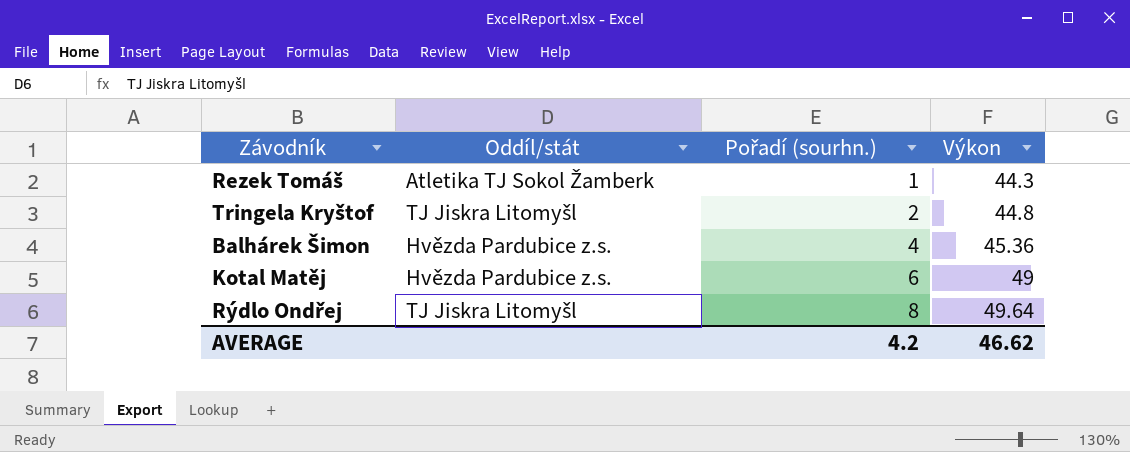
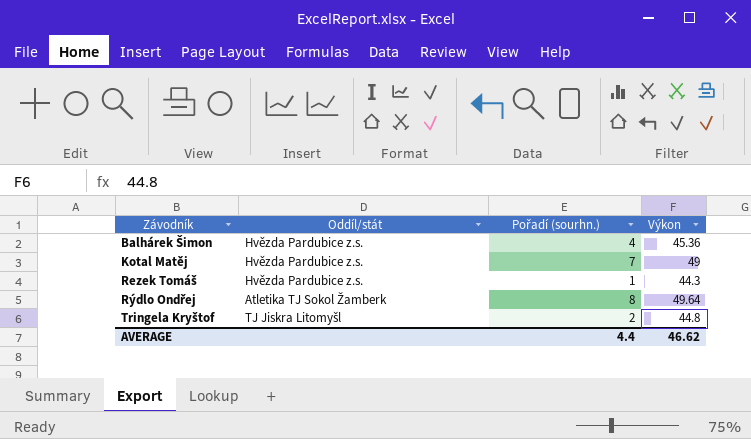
row order: Pořadí (sourhn.) ascending -> Závodník ascending
Kotal Matěj | Pořadí (sourhn.): 6 -> 7
Rezek Tomáš | Oddíl/stát: Atletika TJ Sokol Žamberk -> Hvězda Pardubice z.s.
Rýdlo Ondřej | Oddíl/stát: TJ Jiskra Litomyšl -> Atletika TJ Sokol Žamberk
AVERAGE | Pořadí (sourhn.): 4.2 -> 4.4

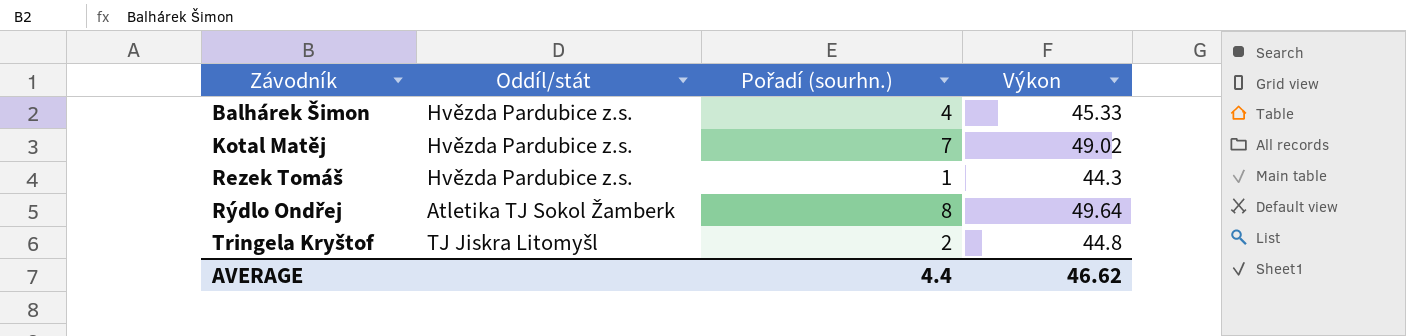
Balhárek Šimon | Výkon: 45.36 -> 45.33
Kotal Matěj | Výkon: 49 -> 49.02

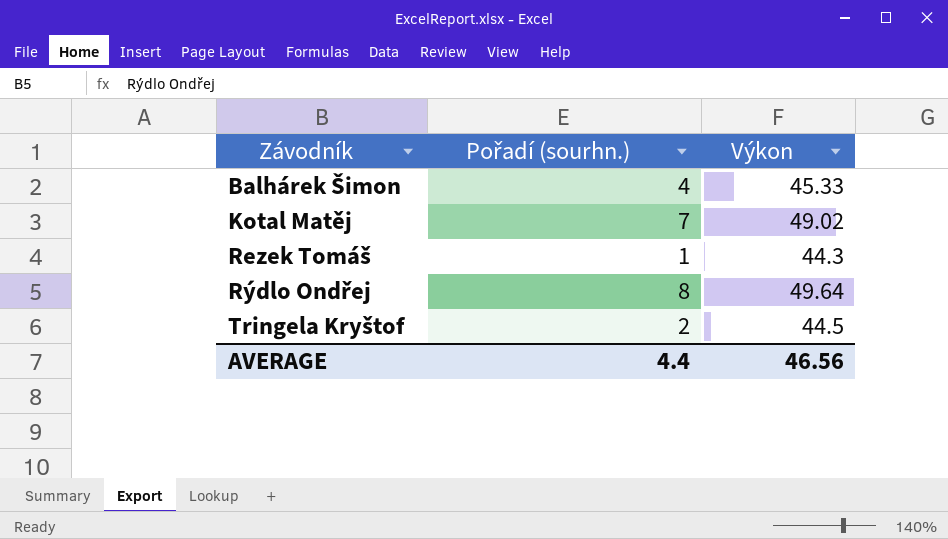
column Oddíl/stát | position: 2 -> none
Tringela Kryštof | Výkon: 44.8 -> 44.5
AVERAGE | Výkon: 46.62 -> 46.56

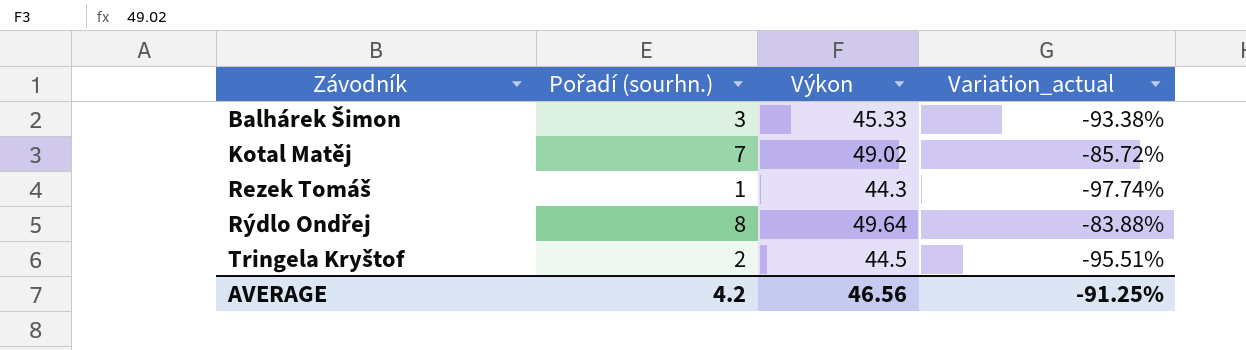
column Variation_actual | formula: none -> ([Pořadí (sourhn.)] - [Výkon]) / [Výkon]
Balhárek Šimon | Pořadí (sourhn.): 4 -> 3
AVERAGE | Pořadí (sourhn.): 4.4 -> 4.2

